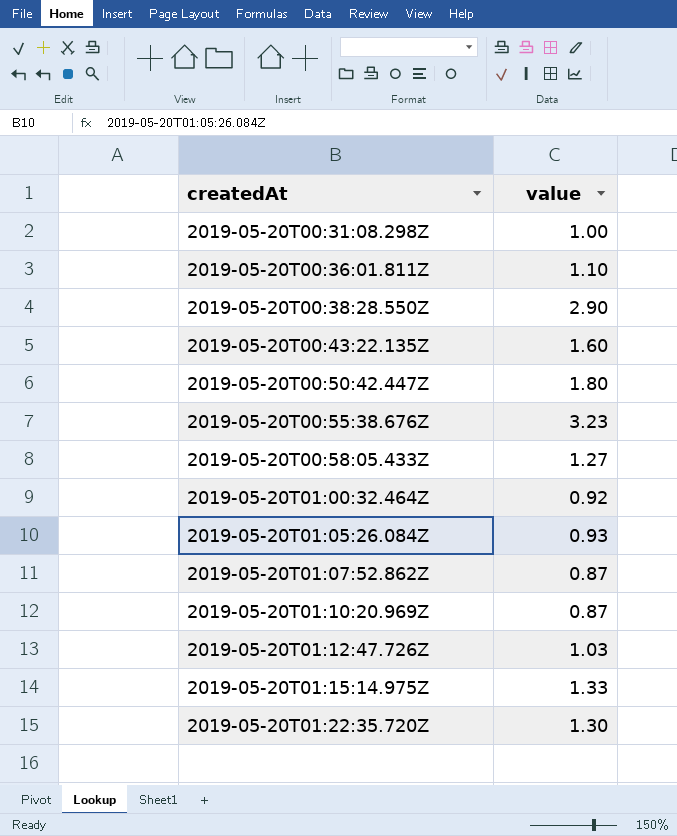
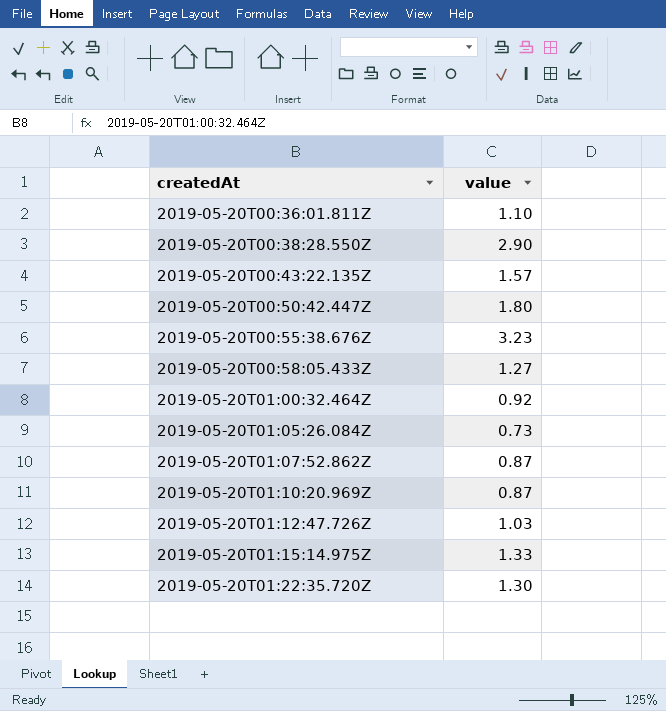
row 2019-05-20T00:31:08.298Z: 1.00 -> none
2019-05-20T00:43:22.135Z | value: 1.60 -> 1.57
2019-05-20T01:05:26.084Z | value: 0.93 -> 0.73

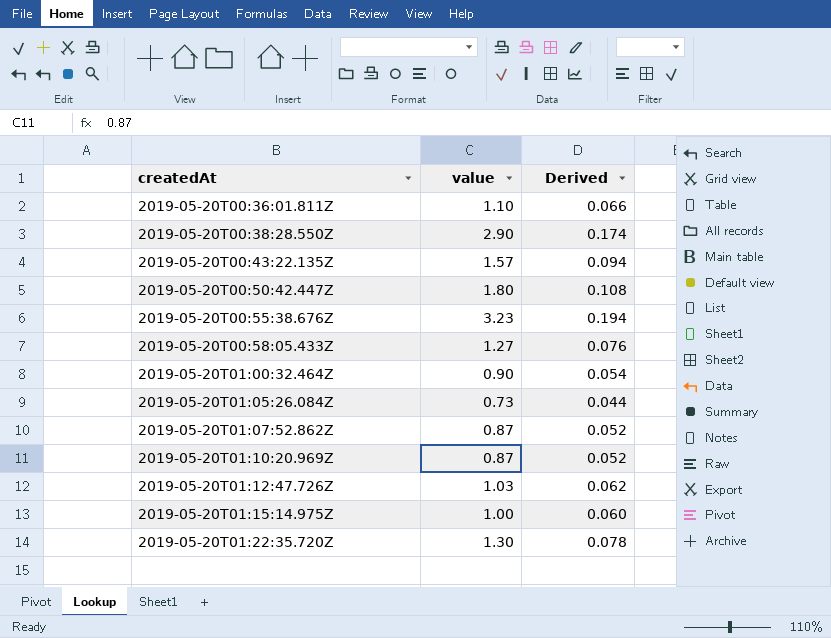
column Derived | formula: none -> [value] * 0.06
2019-05-20T01:00:32.464Z | value: 0.92 -> 0.90
2019-05-20T01:15:14.975Z | value: 1.33 -> 1.00

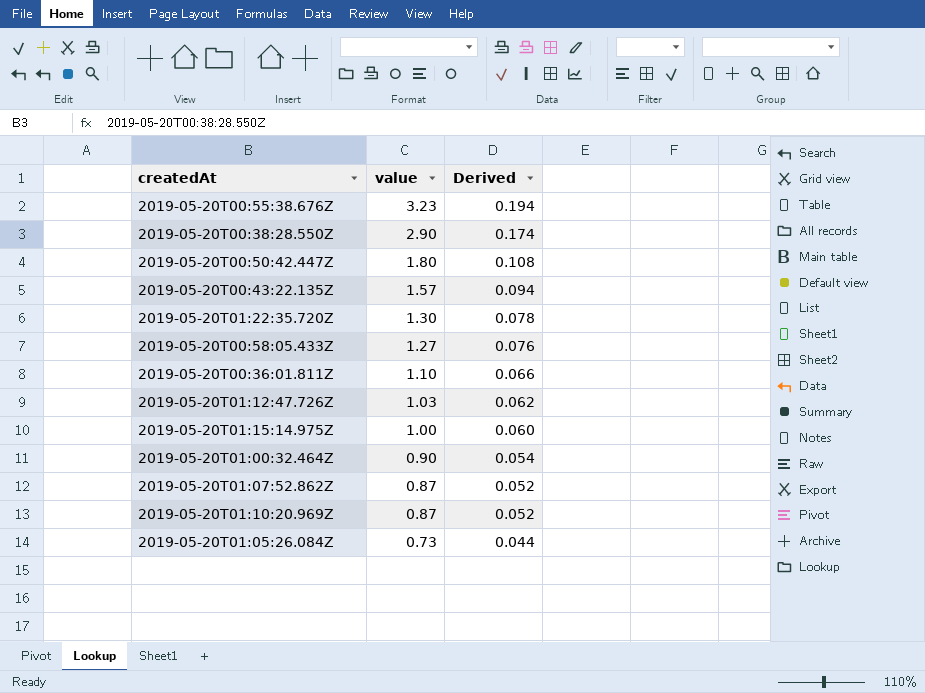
row order: createdAt ascending -> value descending

